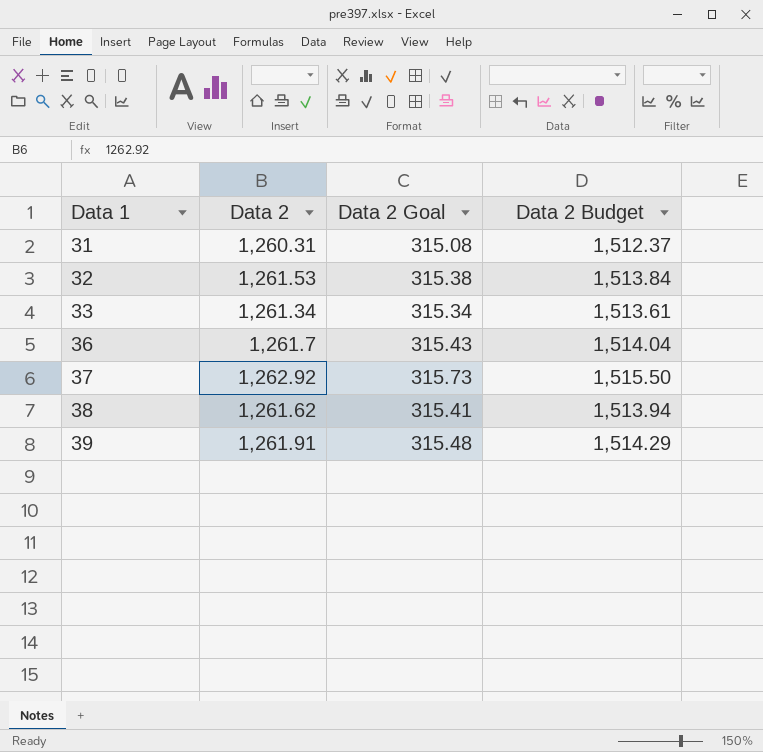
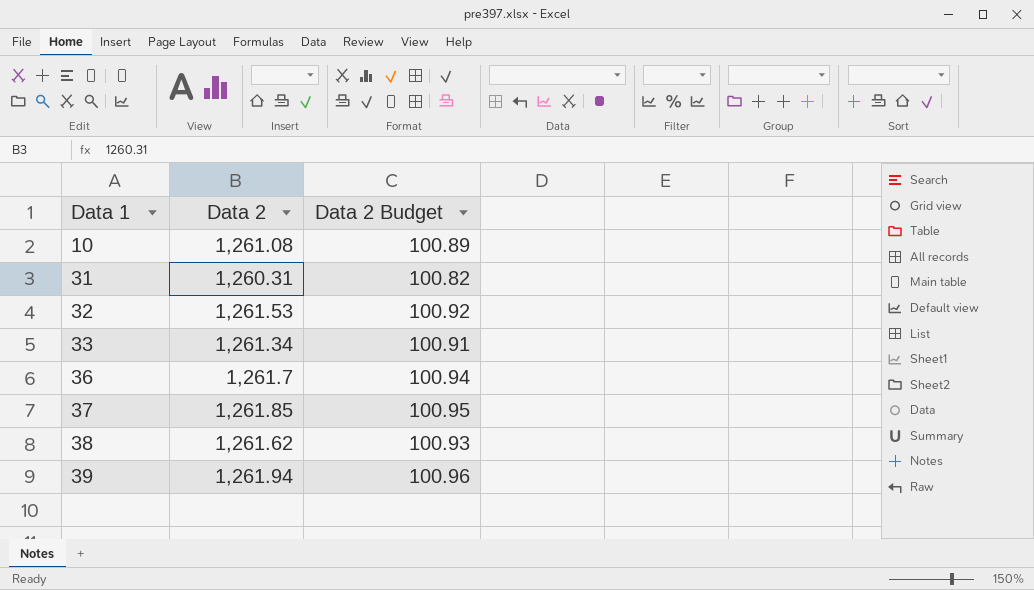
column Data 2 Goal | formula: [Data 2] * 0.25 -> none
column Data 2 Budget | formula: [Data 2] * 1.2 -> [Data 2] * 0.08
row 10: none -> 1,261.08 | 100.89
37 | Data 2: 1,262.92 -> 1,261.85
39 | Data 2: 1,261.91 -> 1,261.94

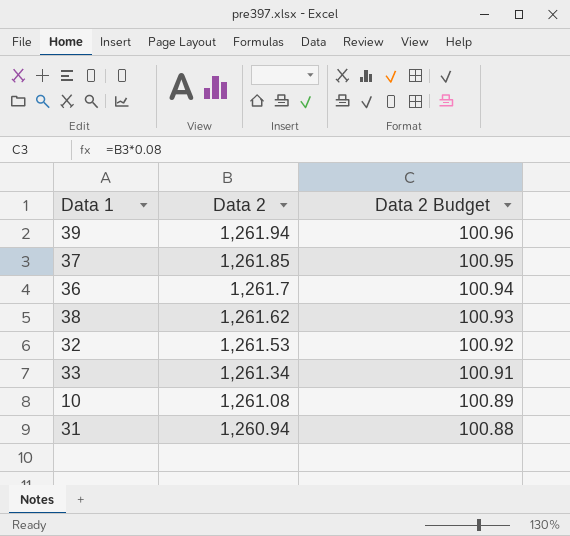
row order: Data 1 ascending -> Data 2 descending
31 | Data 2: 1,260.31 -> 1,260.94
31 | Data 2 Budget: 100.82 -> 100.88

